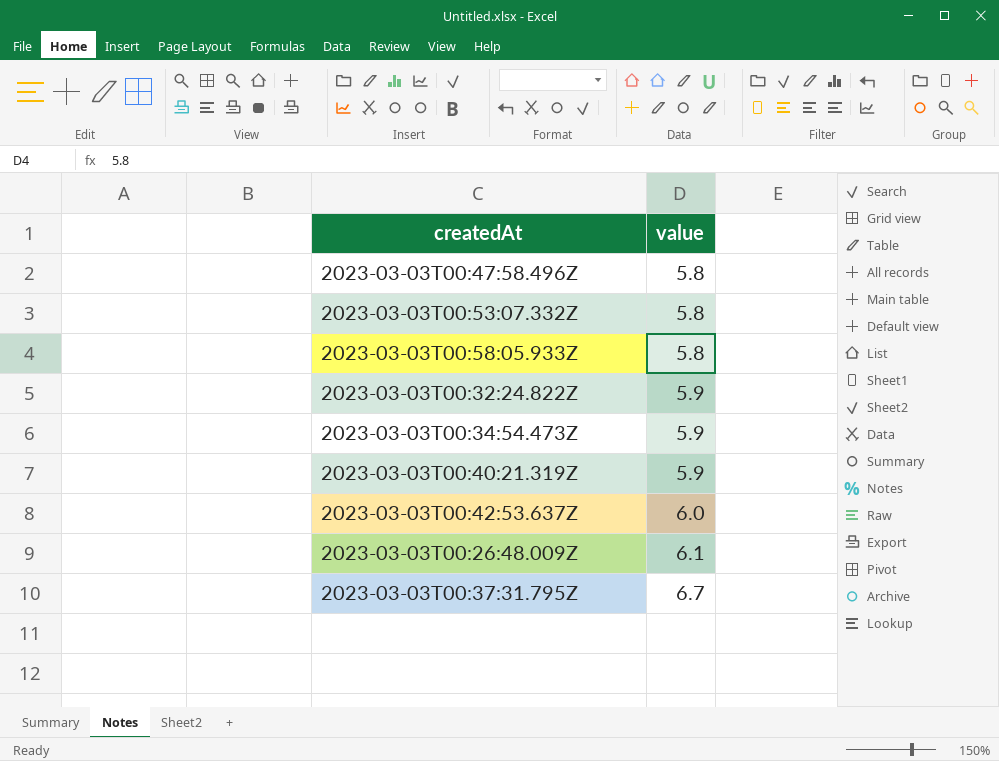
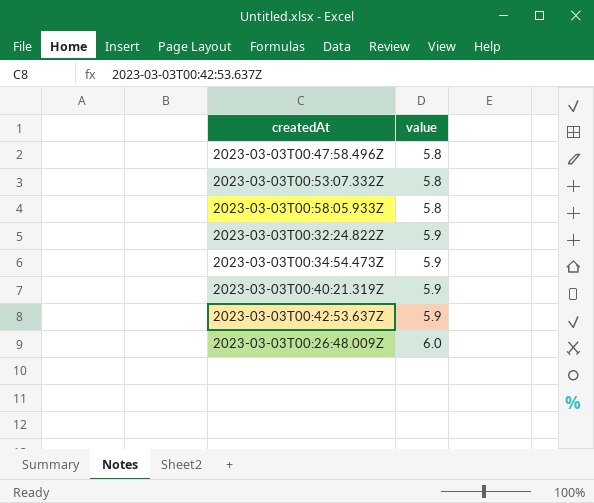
row 2023-03-03T00:37:31.795Z: 6.7 -> none
2023-03-03T00:42:53.637Z | value: 6.0 -> 5.9
2023-03-03T00:26:48.009Z | value: 6.1 -> 6.0

